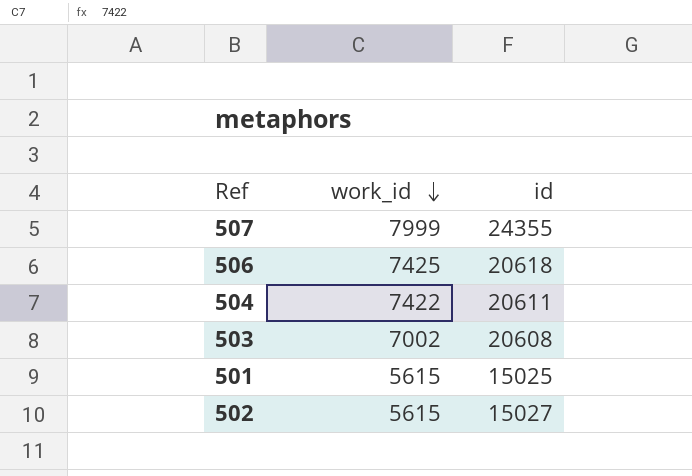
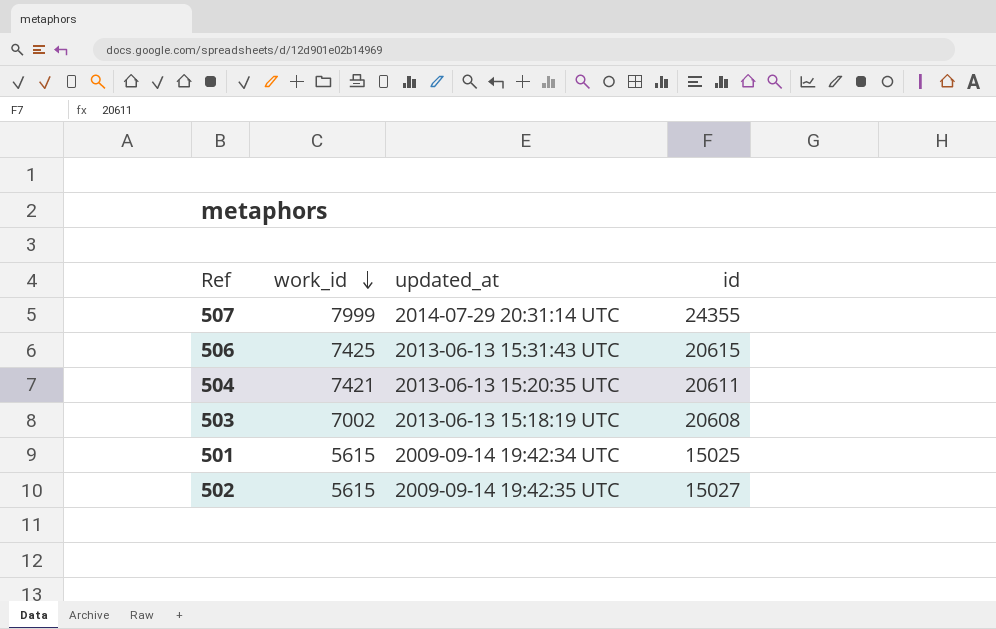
column updated_at | position: none -> 3
506 | id: 20618 -> 20615
504 | work_id: 7422 -> 7421

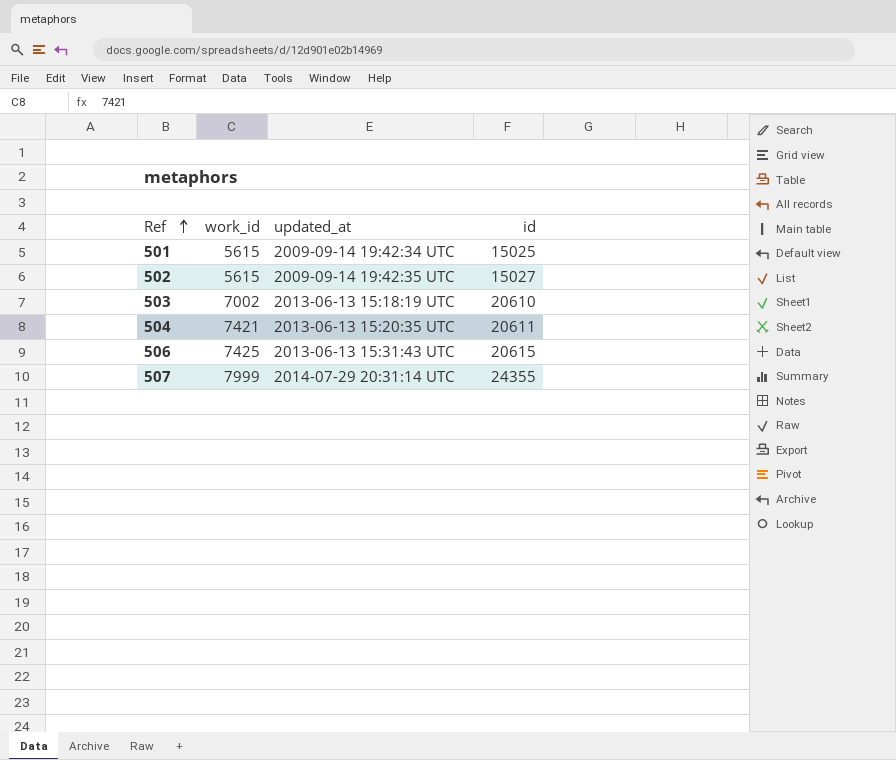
row order: work_id descending -> Ref ascending
503 | id: 20608 -> 20610

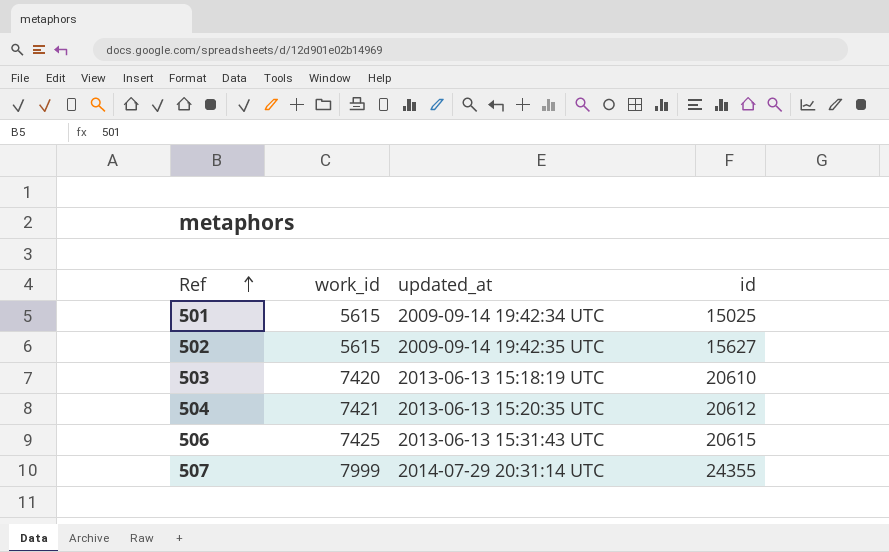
502 | id: 15027 -> 15627
503 | work_id: 7002 -> 7420
504 | id: 20611 -> 20612

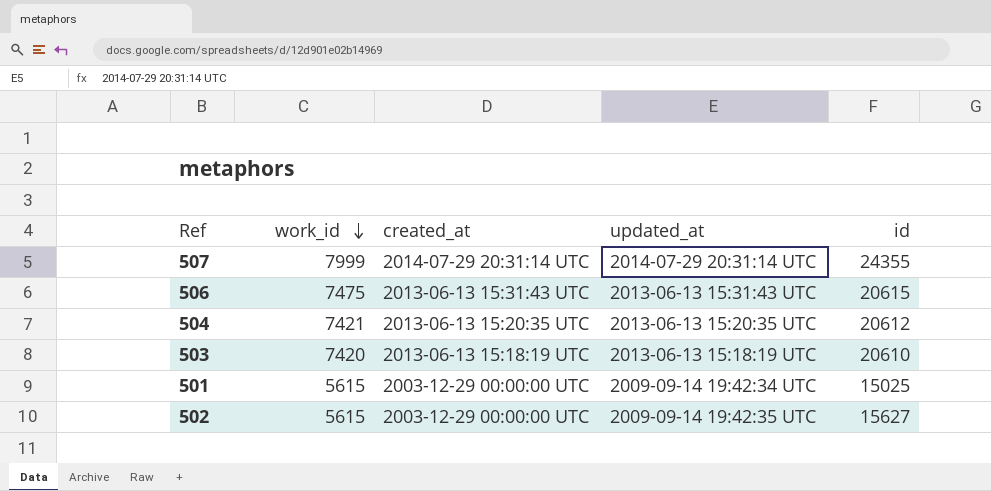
row order: Ref ascending -> work_id descending
column created_at | position: none -> 3
506 | work_id: 7425 -> 7475

